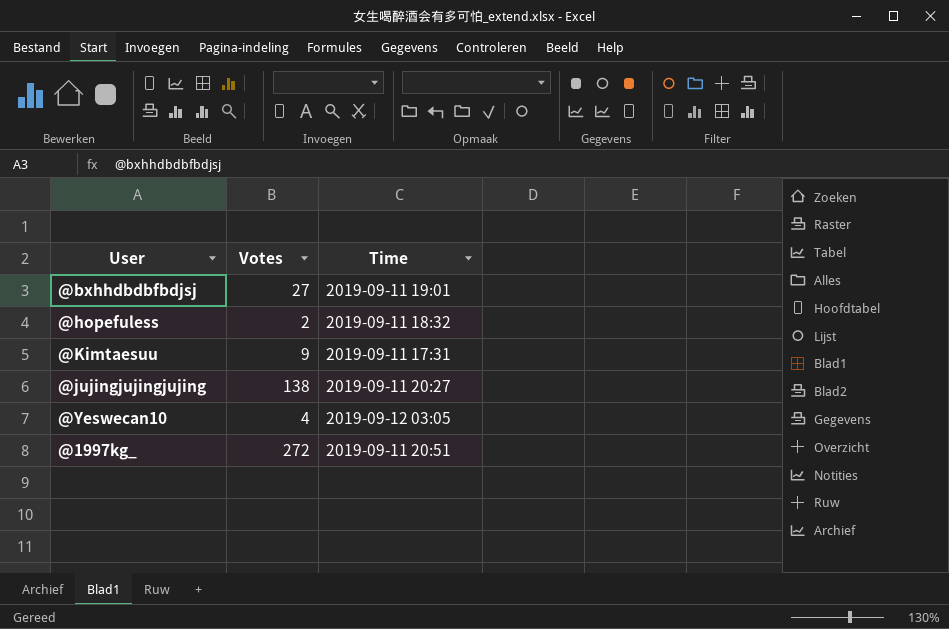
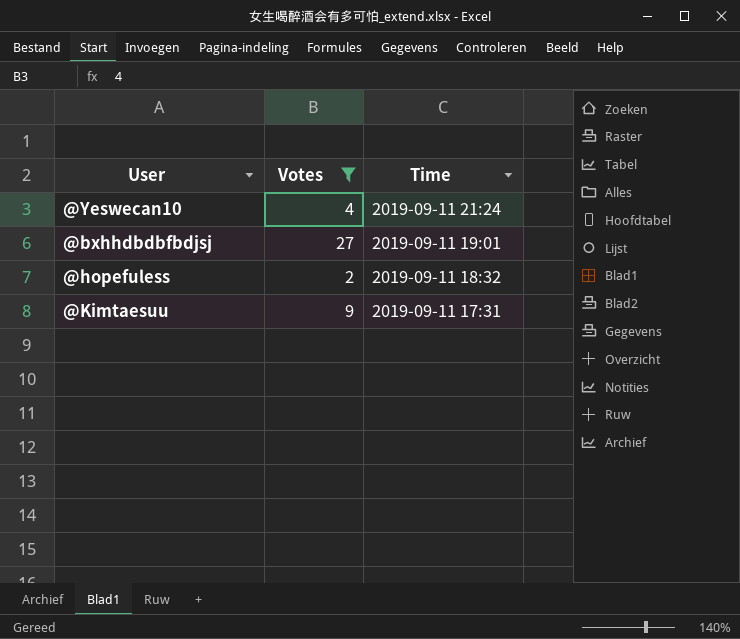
filter: none -> Votes <= 27
row order: none -> Time descending
@Yeswecan10 | Time: 2019-09-12 03:05 -> 2019-09-11 21:24

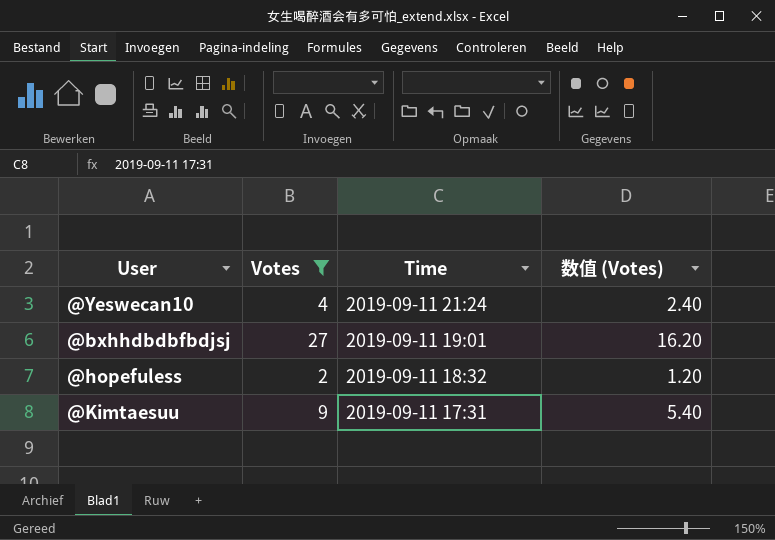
column 数值 (Votes) | formula: none -> [Votes] * 0.6

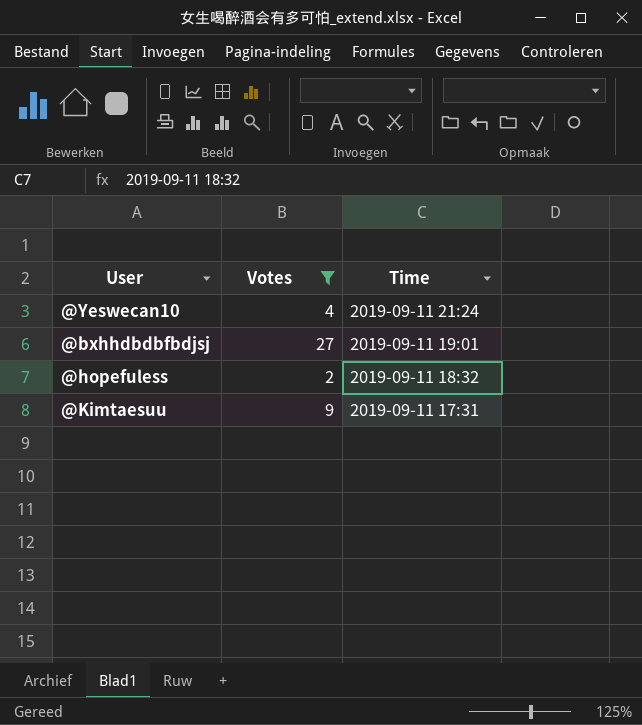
column 数值 (Votes) | formula: [Votes] * 0.6 -> none

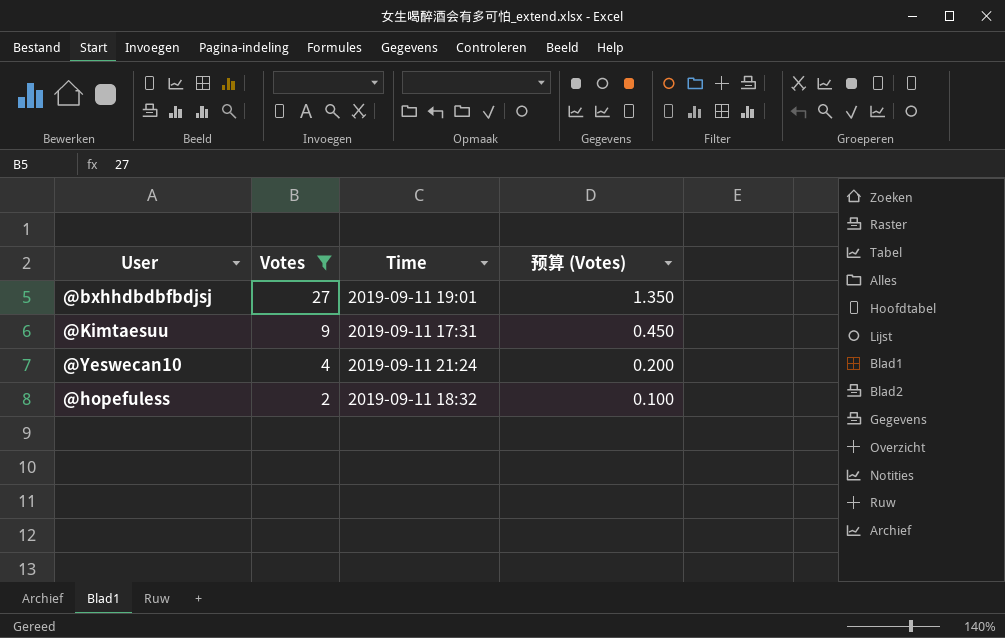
row order: Time descending -> Votes descending
column 预算 (Votes) | formula: none -> [Votes] * 0.05

